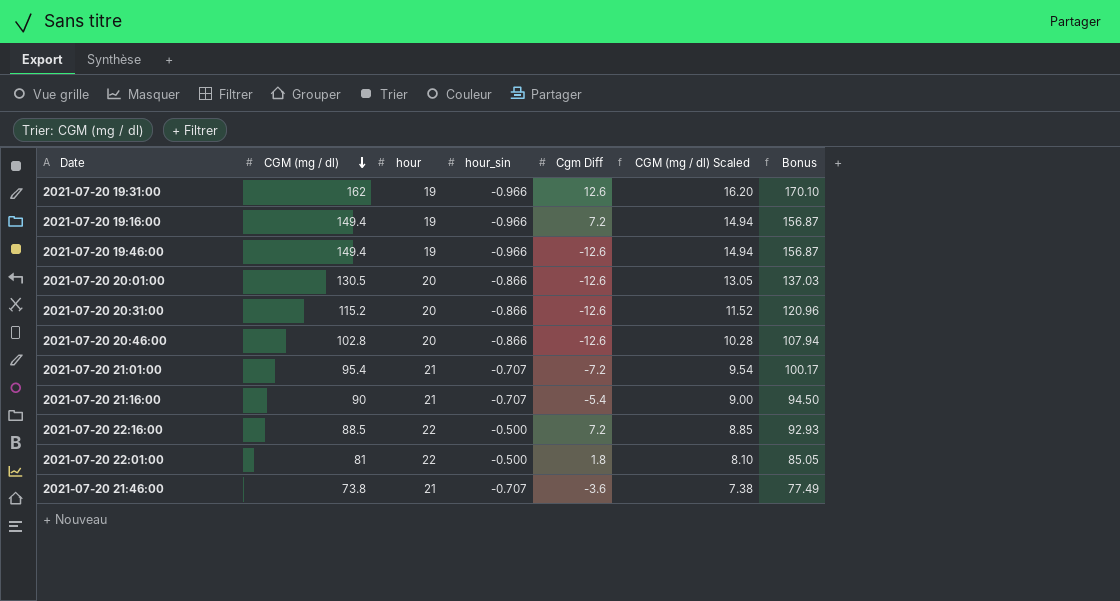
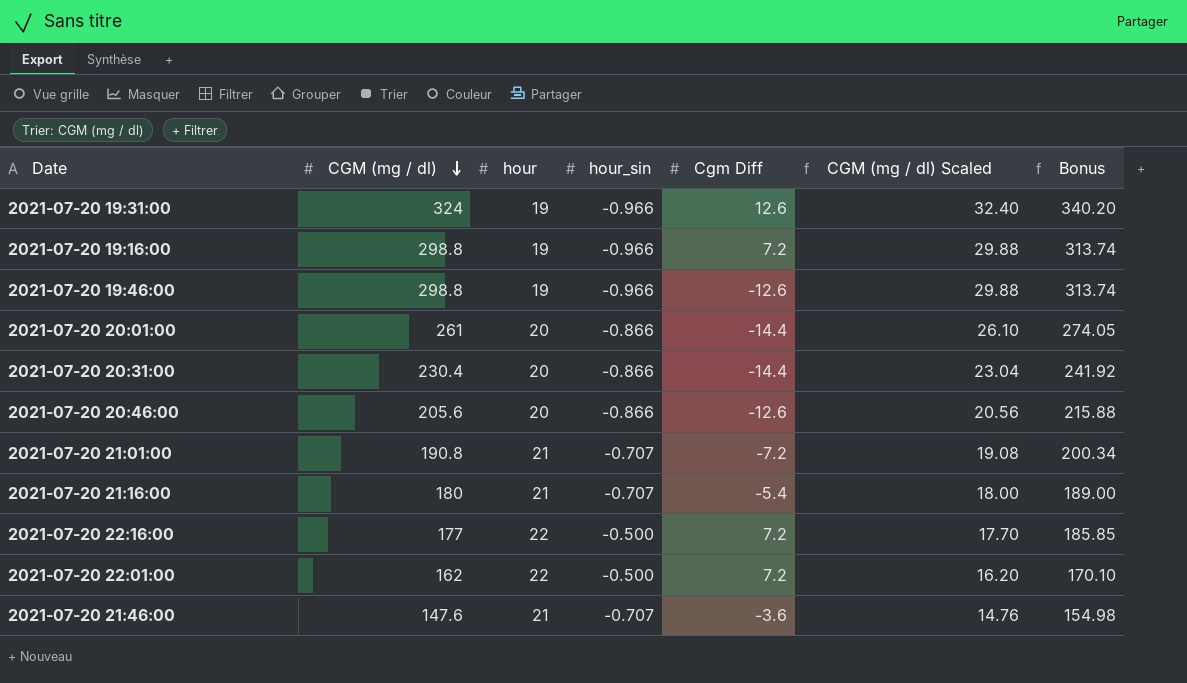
2021-07-20 19:31:00 | CGM (mg / dl): 162 -> 324
2021-07-20 19:31:00 | CGM (mg / dl) Scaled: 16.20 -> 32.40
2021-07-20 19:31:00 | Bonus: 170.10 -> 340.20
2021-07-20 19:16:00 | CGM (mg / dl): 149.4 -> 298.8
2021-07-20 19:16:00 | CGM (mg / dl) Scaled: 14.94 -> 29.88
2021-07-20 19:16:00 | Bonus: 156.87 -> 313.74
2021-07-20 19:46:00 | CGM (mg / dl): 149.4 -> 298.8
2021-07-20 19:46:00 | CGM (mg / dl) Scaled: 14.94 -> 29.88
2021-07-20 19:46:00 | Bonus: 156.87 -> 313.74
2021-07-20 20:01:00 | CGM (mg / dl): 130.5 -> 261
2021-07-20 20:01:00 | Cgm Diff: -12.6 -> -14.4
2021-07-20 20:01:00 | CGM (mg / dl) Scaled: 13.05 -> 26.10
2021-07-20 20:01:00 | Bonus: 137.03 -> 274.05
2021-07-20 20:31:00 | CGM (mg / dl): 115.2 -> 230.4
2021-07-20 20:31:00 | Cgm Diff: -12.6 -> -14.4
2021-07-20 20:31:00 | CGM (mg / dl) Scaled: 11.52 -> 23.04
2021-07-20 20:31:00 | Bonus: 120.96 -> 241.92
2021-07-20 20:46:00 | CGM (mg / dl): 102.8 -> 205.6
2021-07-20 20:46:00 | CGM (mg / dl) Scaled: 10.28 -> 20.56
2021-07-20 20:46:00 | Bonus: 107.94 -> 215.88
2021-07-20 21:01:00 | CGM (mg / dl): 95.4 -> 190.8
2021-07-20 21:01:00 | CGM (mg / dl) Scaled: 9.54 -> 19.08
2021-07-20 21:01:00 | Bonus: 100.17 -> 200.34
2021-07-20 21:16:00 | CGM (mg / dl): 90 -> 180
2021-07-20 21:16:00 | CGM (mg / dl) Scaled: 9.00 -> 18.00
2021-07-20 21:16:00 | Bonus: 94.50 -> 189.00
2021-07-20 22:16:00 | CGM (mg / dl): 88.5 -> 177
2021-07-20 22:16:00 | CGM (mg / dl) Scaled: 8.85 -> 17.70
2021-07-20 22:16:00 | Bonus: 92.93 -> 185.85
2021-07-20 22:01:00 | CGM (mg / dl): 81 -> 162
2021-07-20 22:01:00 | Cgm Diff: 1.8 -> 7.2
2021-07-20 22:01:00 | CGM (mg / dl) Scaled: 8.10 -> 16.20
2021-07-20 22:01:00 | Bonus: 85.05 -> 170.10
2021-07-20 21:46:00 | CGM (mg / dl): 73.8 -> 147.6
2021-07-20 21:46:00 | CGM (mg / dl) Scaled: 7.38 -> 14.76
2021-07-20 21:46:00 | Bonus: 77.49 -> 154.98

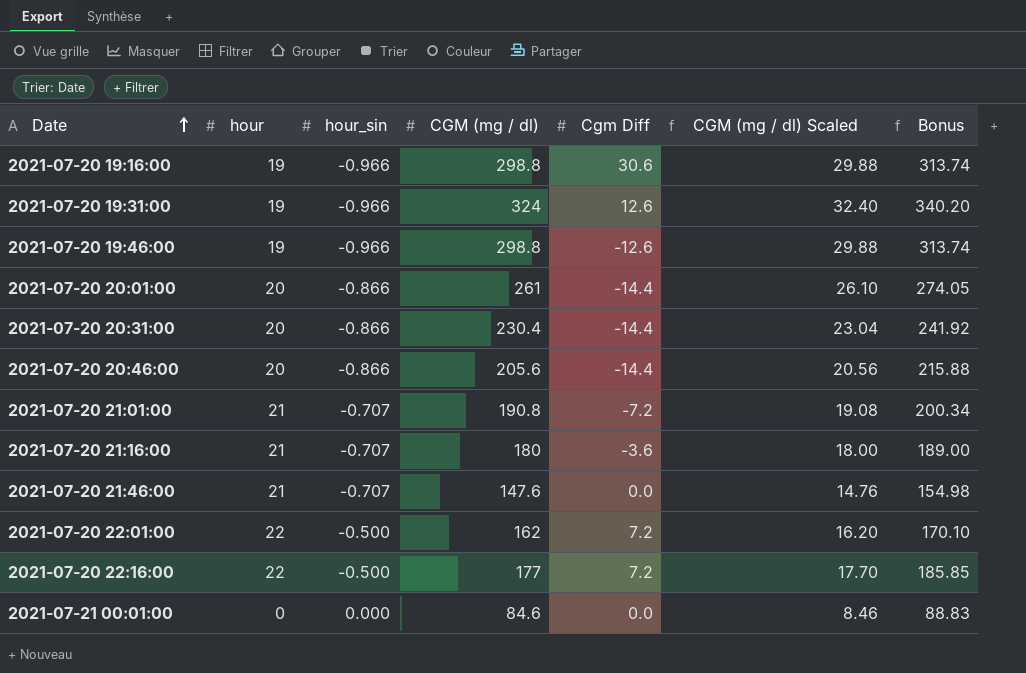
row order: CGM (mg / dl) descending -> Date ascending
column CGM (mg / dl) | position: 2 -> 4
2021-07-20 19:16:00 | Cgm Diff: 7.2 -> 30.6
2021-07-20 20:46:00 | Cgm Diff: -12.6 -> -14.4
2021-07-20 21:16:00 | Cgm Diff: -5.4 -> -3.6
2021-07-20 21:46:00 | Cgm Diff: -3.6 -> 0.0
row 2021-07-21 00:01:00: none -> 0 | 0.000 | 84.6 | 0.0 | 8.46 | 88.83

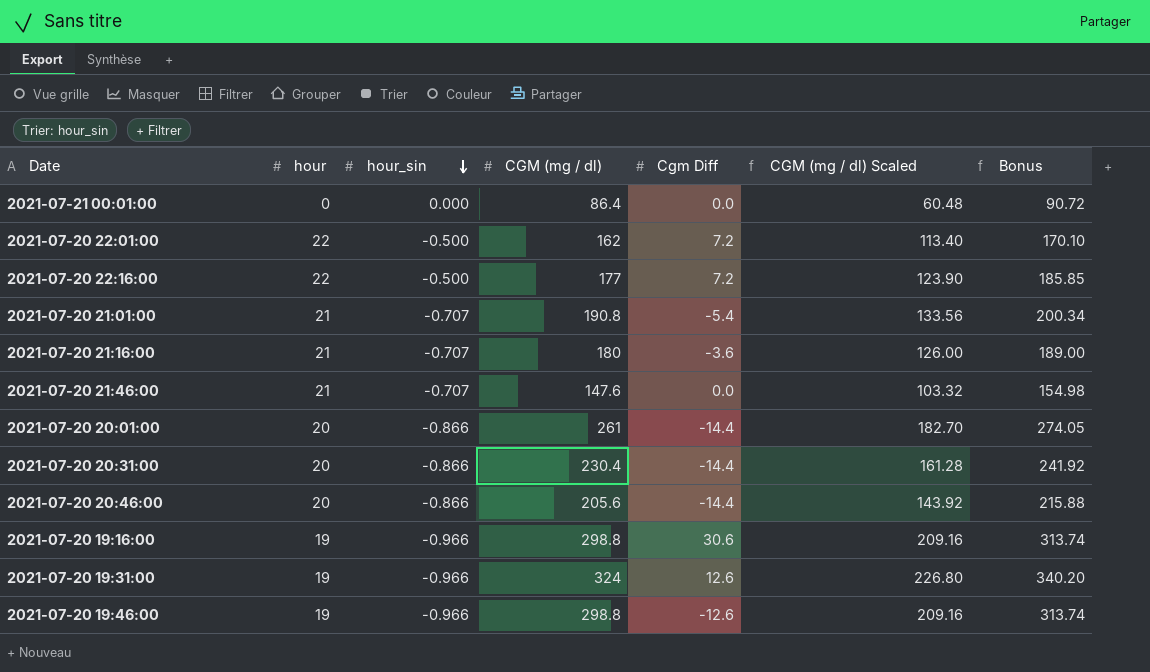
row order: Date ascending -> hour_sin descending
column CGM (mg / dl) Scaled | formula: [CGM (mg / dl)] * 0.1 -> [CGM (mg / dl)] * 0.7
2021-07-21 00:01:00 | CGM (mg / dl): 84.6 -> 86.4
2021-07-21 00:01:00 | Bonus: 88.83 -> 90.72
2021-07-20 21:01:00 | Cgm Diff: -7.2 -> -5.4

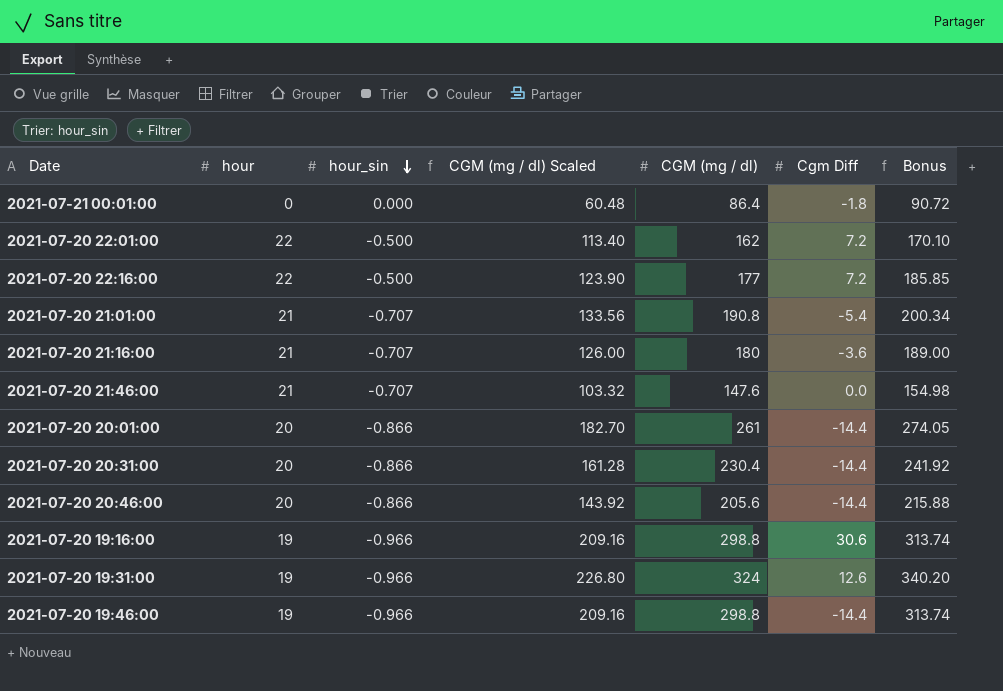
column CGM (mg / dl) Scaled | position: 6 -> 4
2021-07-21 00:01:00 | Cgm Diff: 0.0 -> -1.8
2021-07-20 19:46:00 | Cgm Diff: -12.6 -> -14.4

